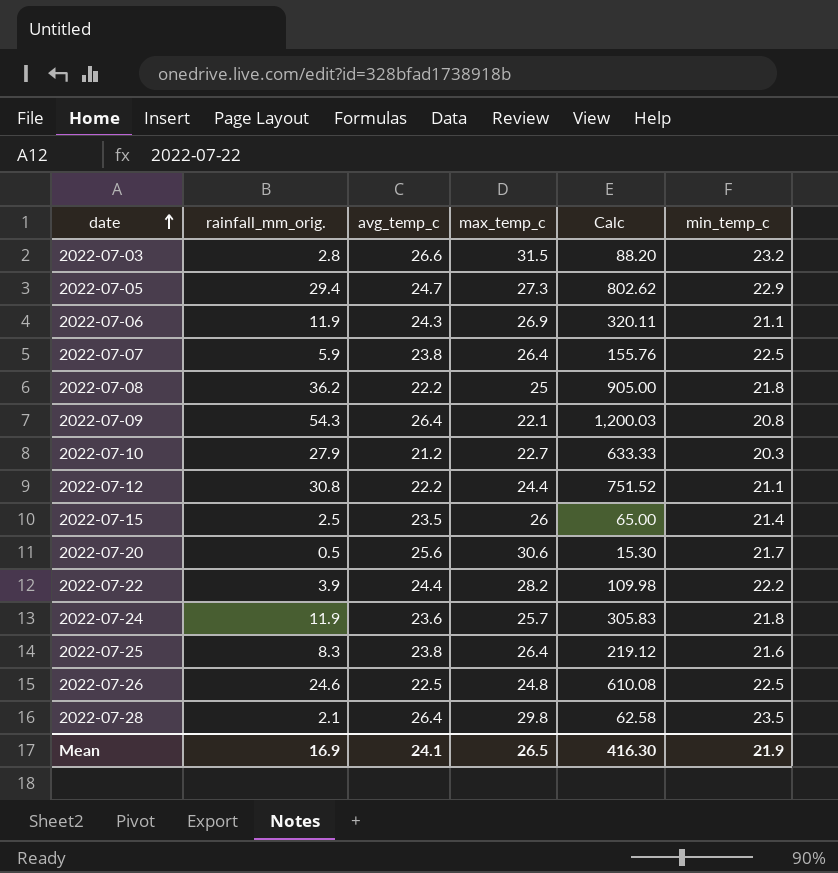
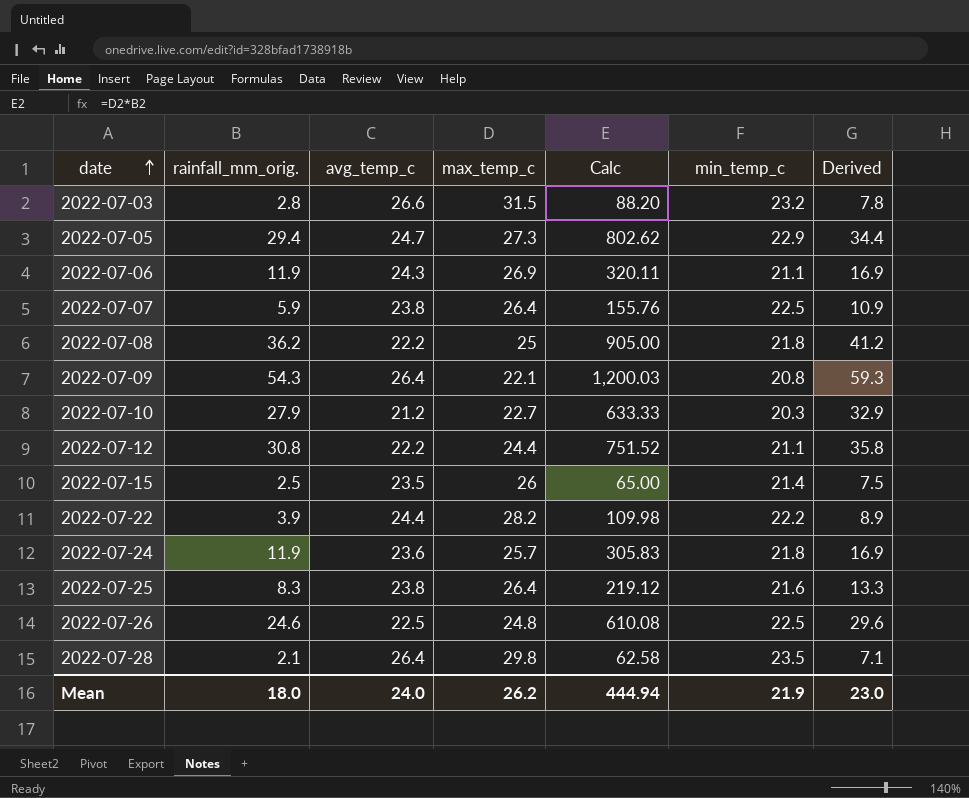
column Derived | formula: none -> [rainfall_mm_orig.] + 5
row 2022-07-20: 0.5 | 25.6 | 30.6 | 15.30 | 21.7 -> none
Mean | rainfall_mm_orig.: 16.9 -> 18.0
Mean | avg_temp_c: 24.1 -> 24.0
Mean | max_temp_c: 26.5 -> 26.2
Mean | Calc: 416.30 -> 444.94

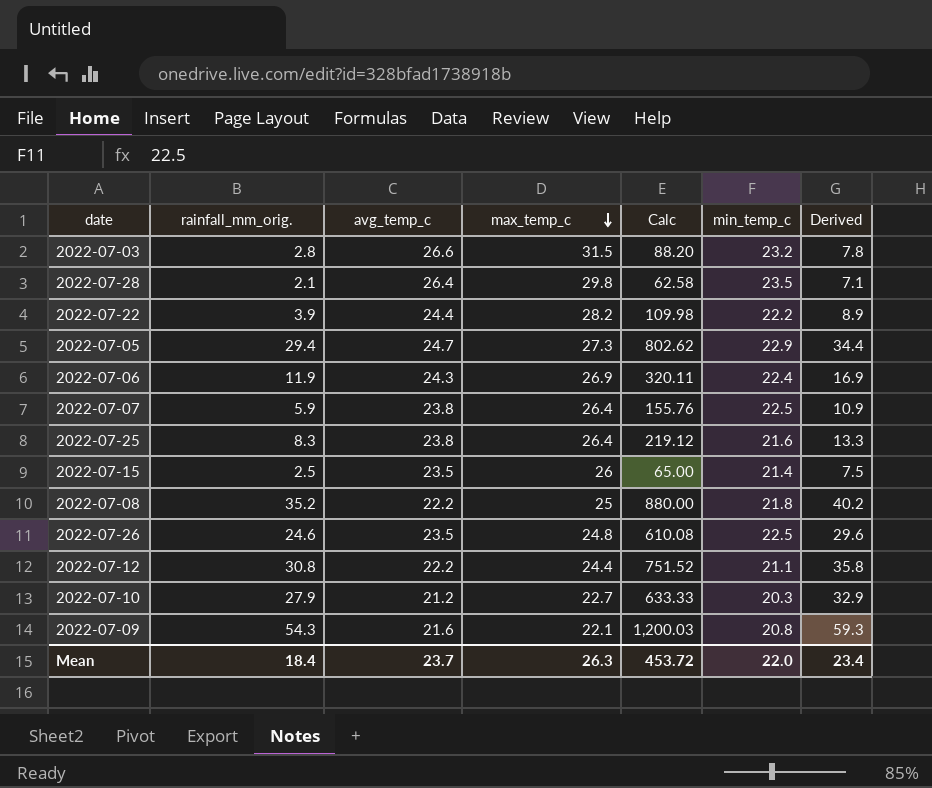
row order: date ascending -> max_temp_c descending
row 2022-07-24: 11.9 | 23.6 | 25.7 | 305.83 | 21.8 | 16.9 -> none
2022-07-06 | min_temp_c: 21.1 -> 22.4
2022-07-08 | rainfall_mm_orig.: 36.2 -> 35.2
2022-07-08 | Calc: 905.00 -> 880.00
2022-07-08 | Derived: 41.2 -> 40.2
2022-07-26 | avg_temp_c: 22.5 -> 23.5
2022-07-09 | avg_temp_c: 26.4 -> 21.6
Mean | rainfall_mm_orig.: 18.0 -> 18.4
Mean | avg_temp_c: 24.0 -> 23.7
Mean | max_temp_c: 26.2 -> 26.3
Mean | Calc: 444.94 -> 453.72
Mean | min_temp_c: 21.9 -> 22.0
Mean | Derived: 23.0 -> 23.4

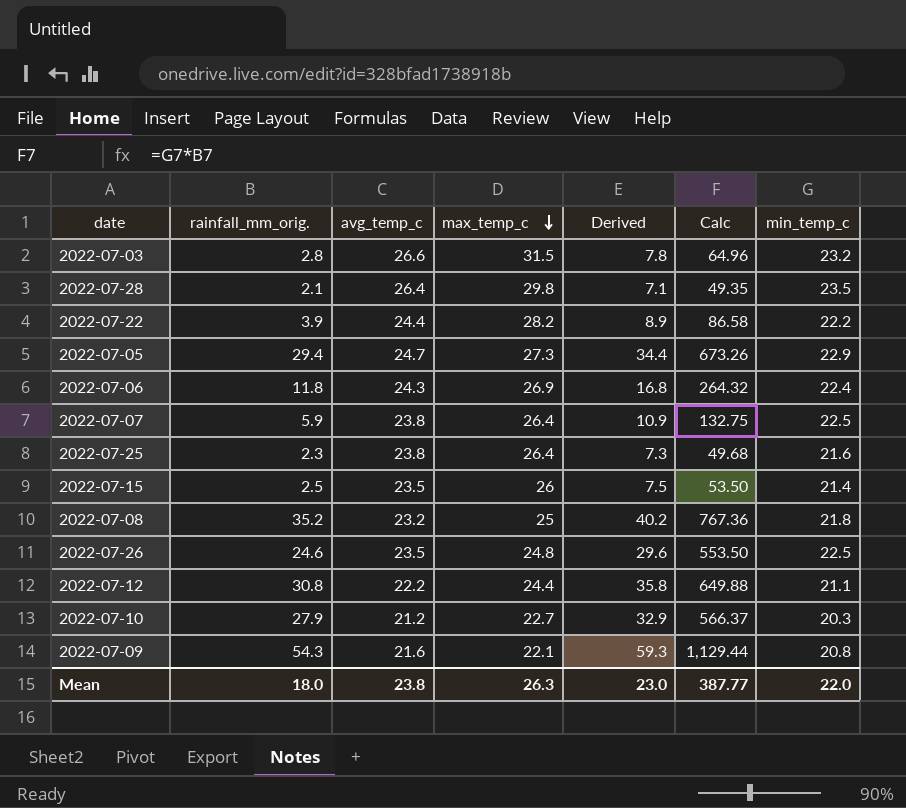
column Derived | position: 7 -> 5
column Calc | formula: [rainfall_mm_orig.] * [max_temp_c] -> [rainfall_mm_orig.] * [min_temp_c]
2022-07-06 | rainfall_mm_orig.: 11.9 -> 11.8
2022-07-06 | Derived: 16.9 -> 16.8
2022-07-25 | rainfall_mm_orig.: 8.3 -> 2.3
2022-07-25 | Derived: 13.3 -> 7.3
2022-07-08 | avg_temp_c: 22.2 -> 23.2
Mean | rainfall_mm_orig.: 18.4 -> 18.0
Mean | avg_temp_c: 23.7 -> 23.8
Mean | Derived: 23.4 -> 23.0
Mean | Calc: 453.72 -> 387.77

